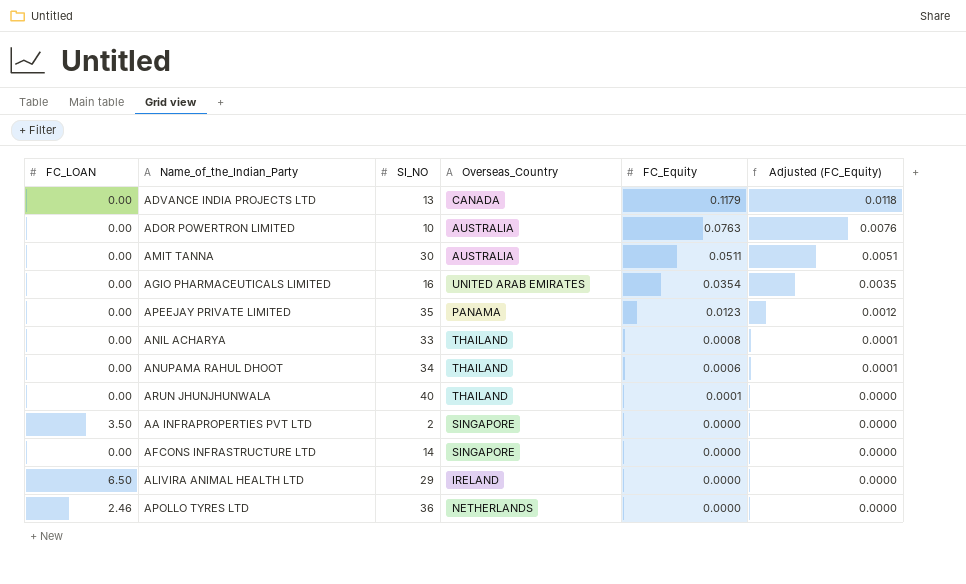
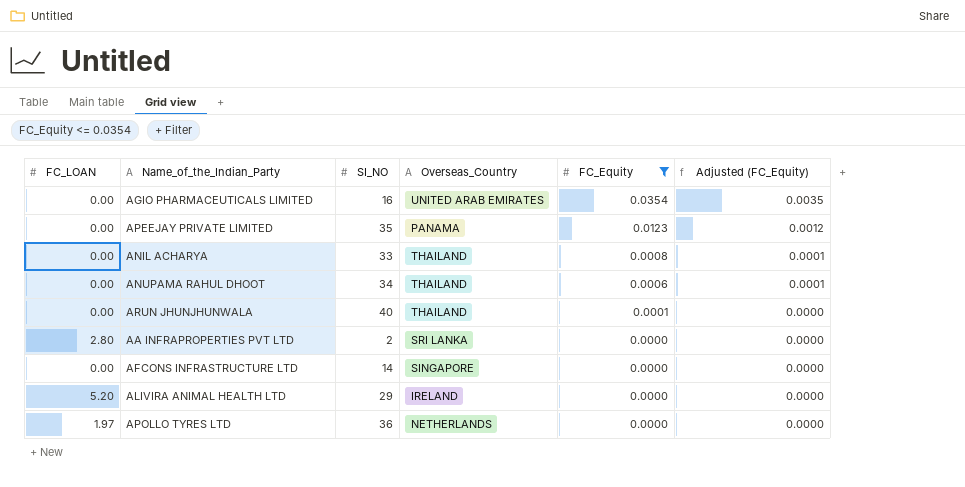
filter: none -> FC_Equity <= 0.0354
AA INFRAPROPERTIES PVT LTD | FC_LOAN: 3.50 -> 2.80
AA INFRAPROPERTIES PVT LTD | Overseas_Country: SINGAPORE -> SRI LANKA
ALIVIRA ANIMAL HEALTH LTD | FC_LOAN: 6.50 -> 5.20
APOLLO TYRES LTD | FC_LOAN: 2.46 -> 1.97

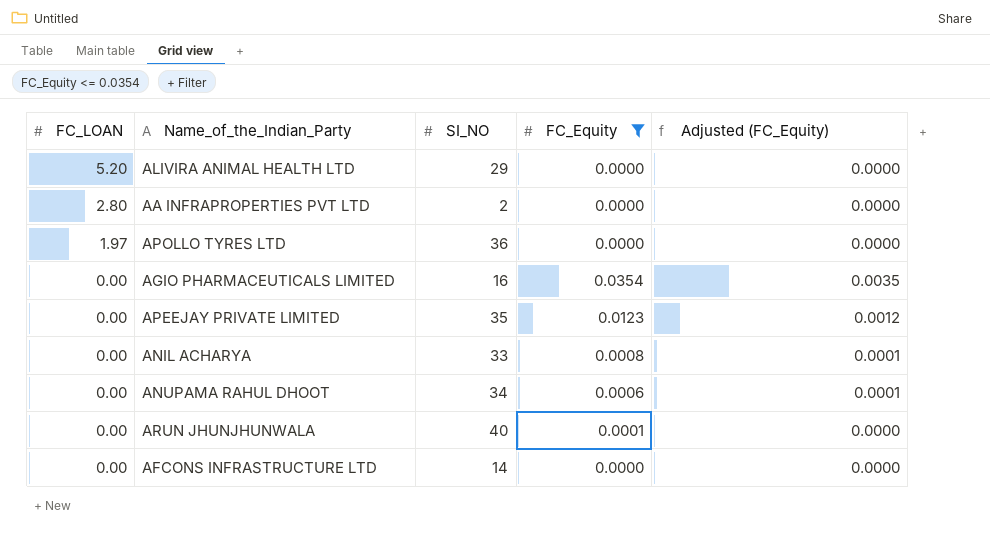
row order: FC_Equity descending -> FC_LOAN descending
column Overseas_Country | position: 4 -> none

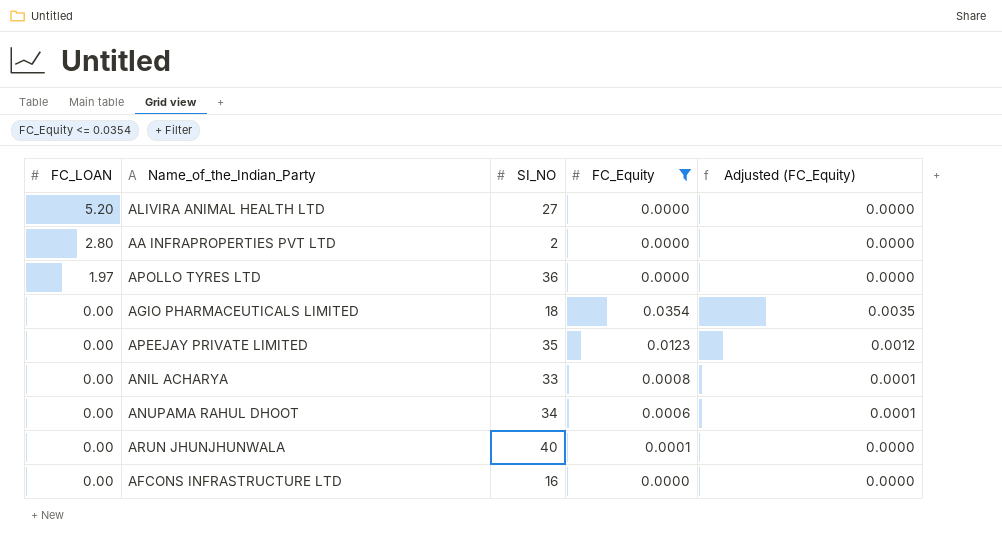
ALIVIRA ANIMAL HEALTH LTD | SI_NO: 29 -> 27
AGIO PHARMACEUTICALS LIMITED | SI_NO: 16 -> 18
AFCONS INFRASTRUCTURE LTD | SI_NO: 14 -> 16

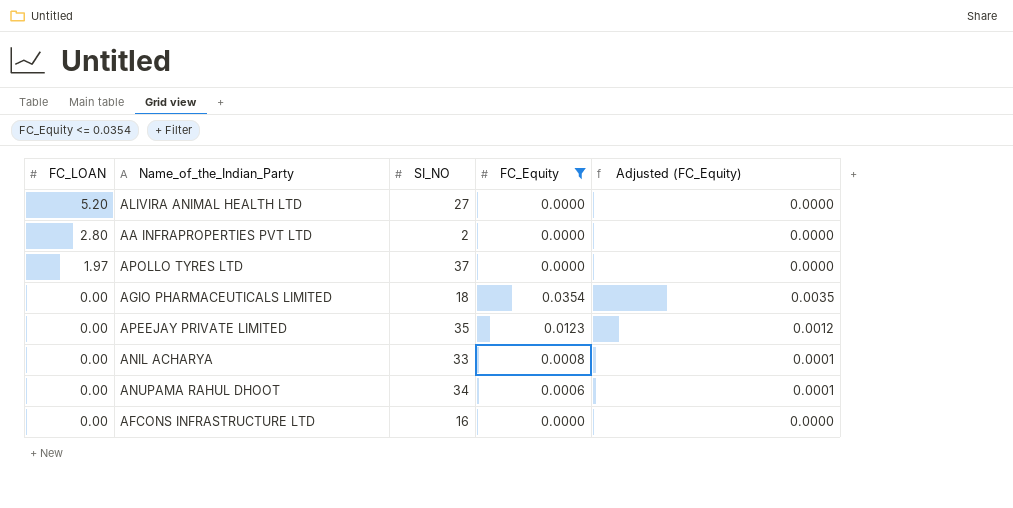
row ARUN JHUNJHUNWALA: 0.00 | 40 | 0.0001 | 0.0000 -> none
APOLLO TYRES LTD | SI_NO: 36 -> 37

